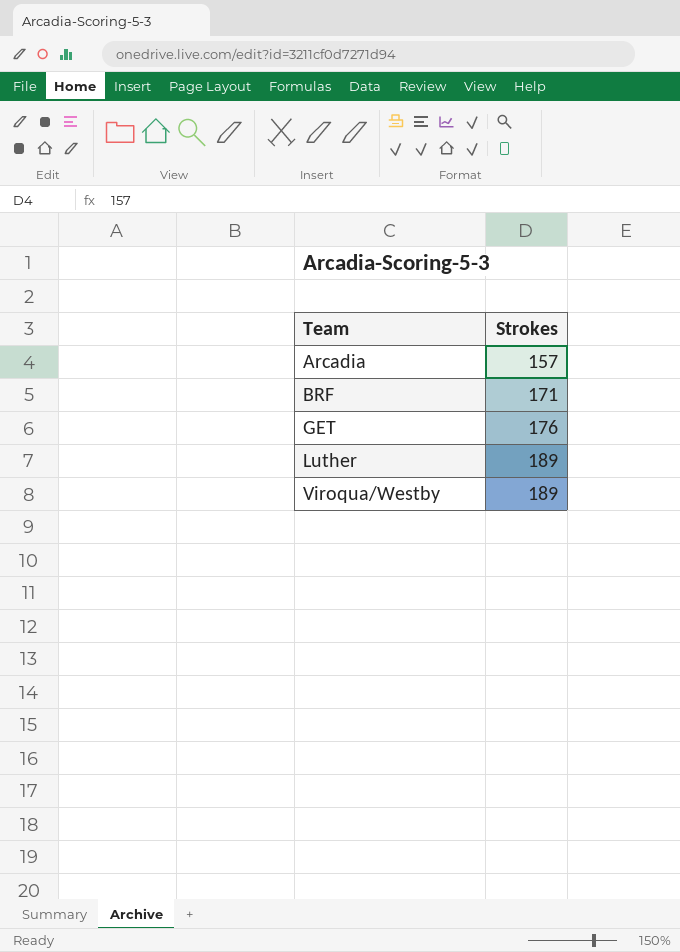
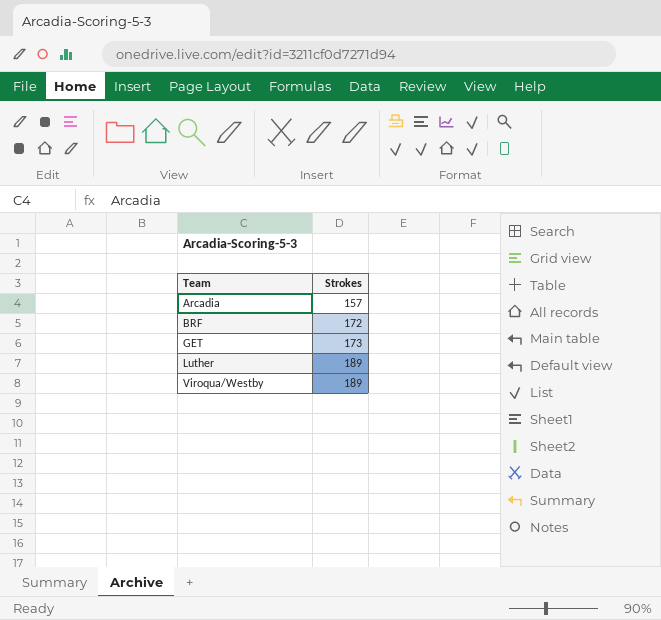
BRF | Strokes: 171 -> 172
GET | Strokes: 176 -> 173

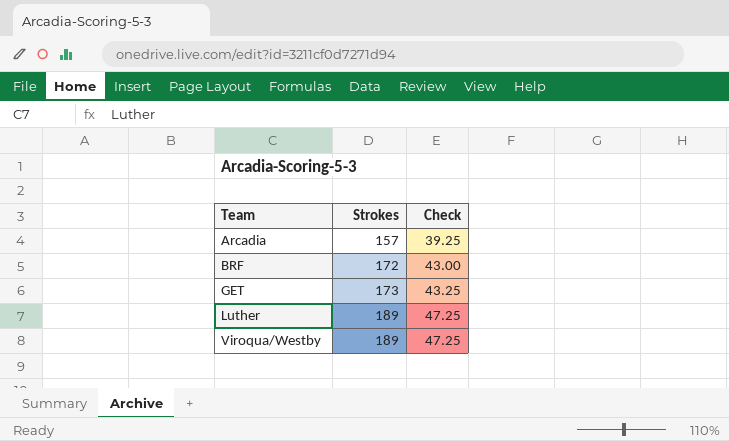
column Check | formula: none -> [Strokes] * 0.25

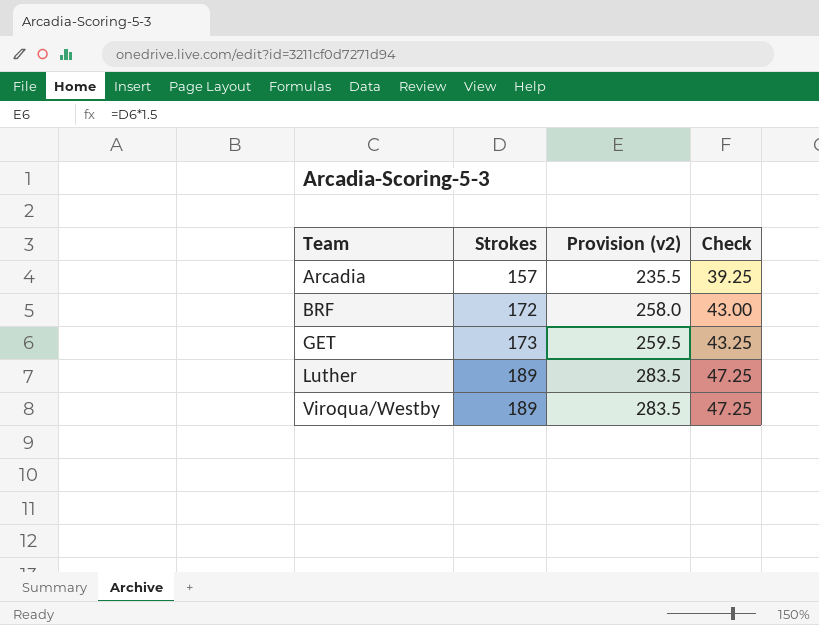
column Provision (v2) | formula: none -> [Strokes] * 1.5

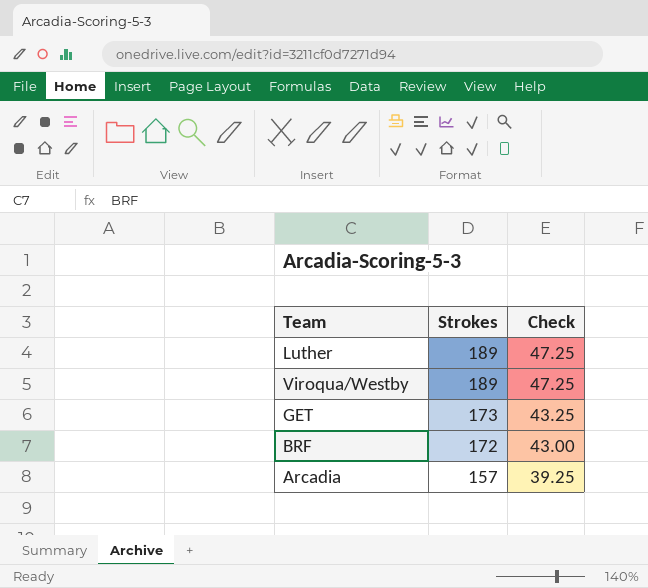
row order: Team ascending -> Strokes descending
column Provision (v2) | formula: [Strokes] * 1.5 -> none

